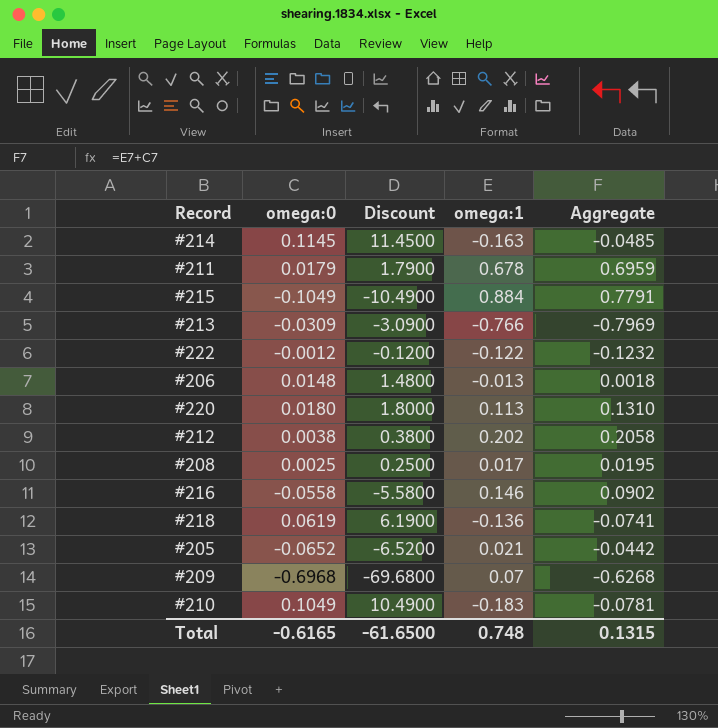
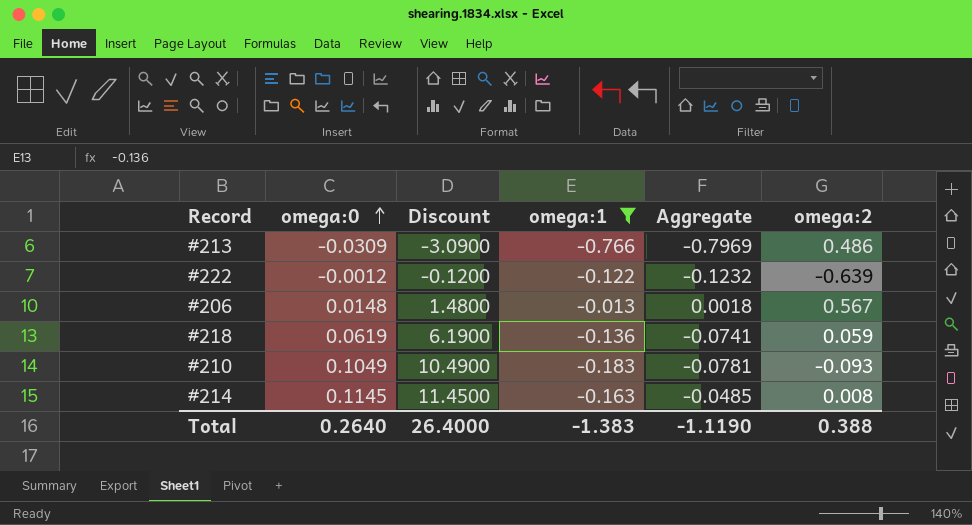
filter: none -> omega:1 <= -0.013
row order: none -> omega:0 ascending
column omega:2 | position: none -> 6
Total | omega:0: -0.6165 -> 0.2640
Total | Discount: -61.6500 -> 26.4000
Total | omega:1: 0.748 -> -1.383
Total | Aggregate: 0.1315 -> -1.1190

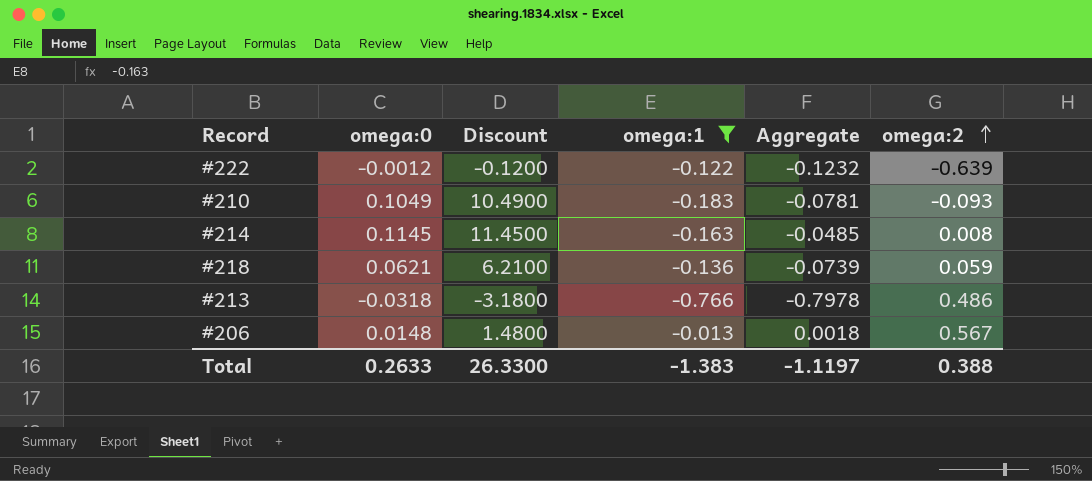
row order: omega:0 ascending -> omega:2 ascending
#218 | omega:0: 0.0619 -> 0.0621
#218 | Discount: 6.1900 -> 6.2100
#218 | Aggregate: -0.0741 -> -0.0739
#213 | omega:0: -0.0309 -> -0.0318
#213 | Discount: -3.0900 -> -3.1800
#213 | Aggregate: -0.7969 -> -0.7978
Total | omega:0: 0.2640 -> 0.2633
Total | Discount: 26.4000 -> 26.3300
Total | Aggregate: -1.1190 -> -1.1197

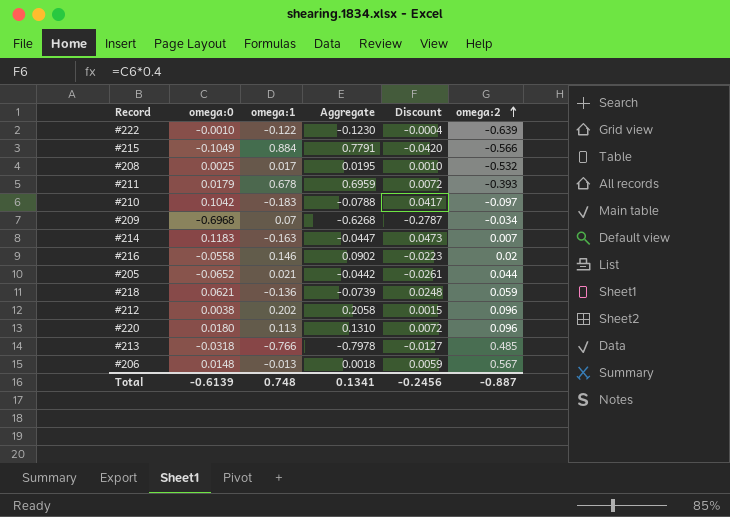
filter: omega:1 <= -0.013 -> none
column Discount | formula: [omega:0] * 100 -> [omega:0] * 0.4
column Discount | position: 3 -> 5
#222 | omega:0: -0.0012 -> -0.0010
#222 | Aggregate: -0.1232 -> -0.1230
#210 | omega:0: 0.1049 -> 0.1042
#210 | Aggregate: -0.0781 -> -0.0788
#210 | omega:2: -0.093 -> -0.097
#214 | omega:0: 0.1145 -> 0.1183
#214 | Aggregate: -0.0485 -> -0.0447
#214 | omega:2: 0.008 -> 0.007
#213 | omega:2: 0.486 -> 0.485
Total | omega:0: 0.2633 -> -0.6139
Total | omega:1: -1.383 -> 0.748
Total | Aggregate: -1.1197 -> 0.1341
Total | Discount: 26.3300 -> -0.2456
Total | omega:2: 0.388 -> -0.887

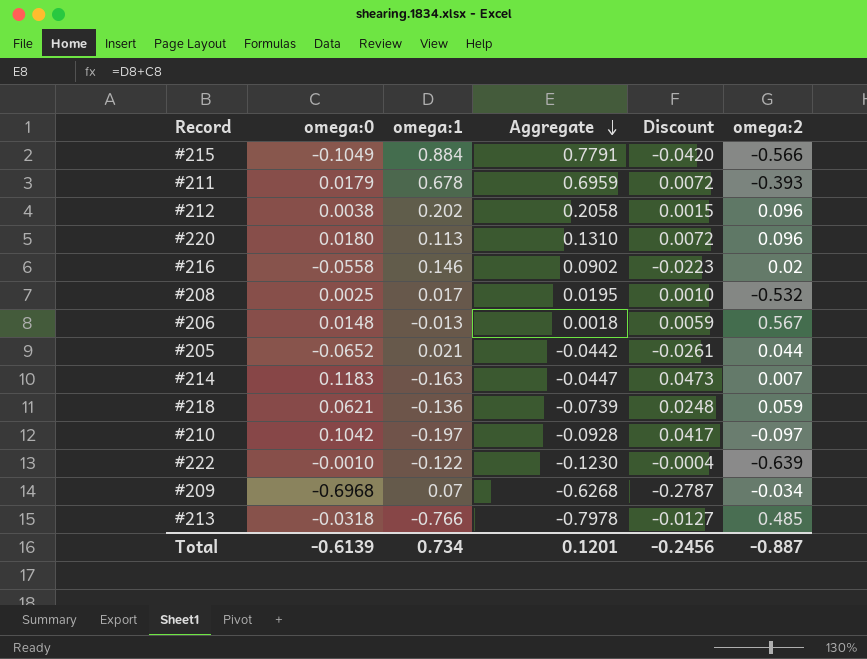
row order: omega:2 ascending -> Aggregate descending
#210 | omega:1: -0.183 -> -0.197
#210 | Aggregate: -0.0788 -> -0.0928
Total | omega:1: 0.748 -> 0.734
Total | Aggregate: 0.1341 -> 0.1201

